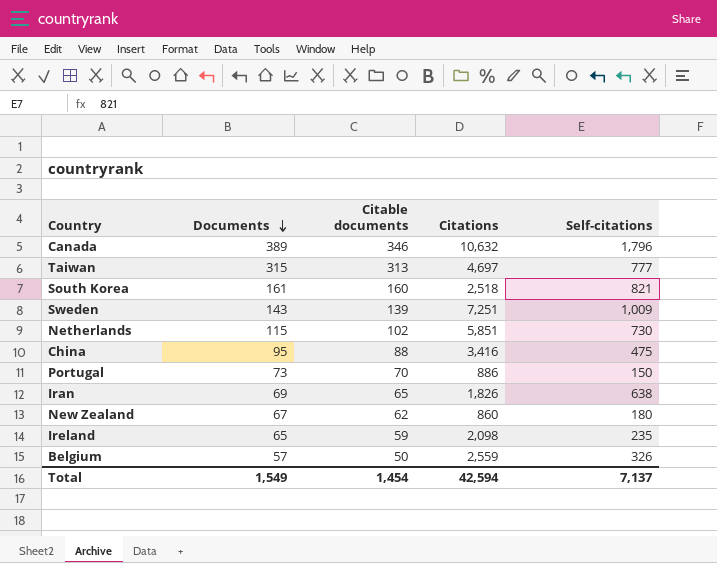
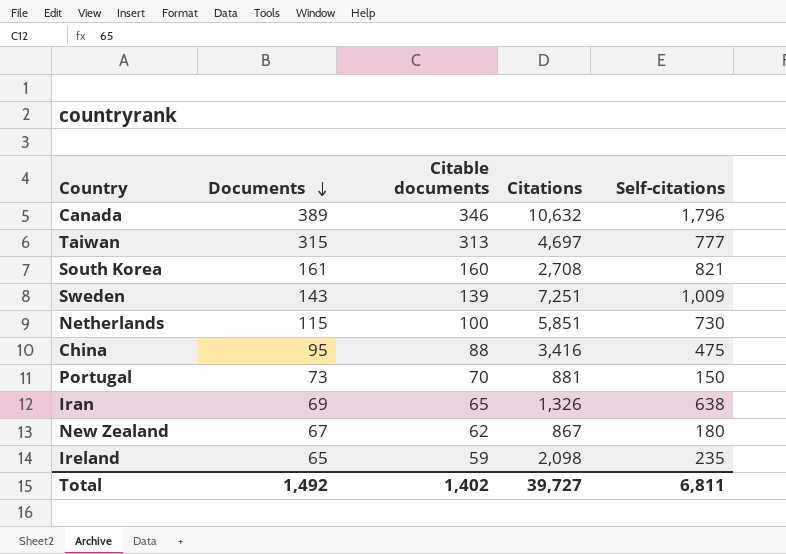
row Belgium: 57 | 50 | 2,559 | 326 -> none
South Korea | Citations: 2,518 -> 2,708
Netherlands | Citable documents: 102 -> 100
Portugal | Citations: 886 -> 881
Iran | Citations: 1,826 -> 1,326
New Zealand | Citations: 860 -> 867
Total | Documents: 1,549 -> 1,492
Total | Citable documents: 1,454 -> 1,402
Total | Citations: 42,594 -> 39,727
Total | Self-citations: 7,137 -> 6,811

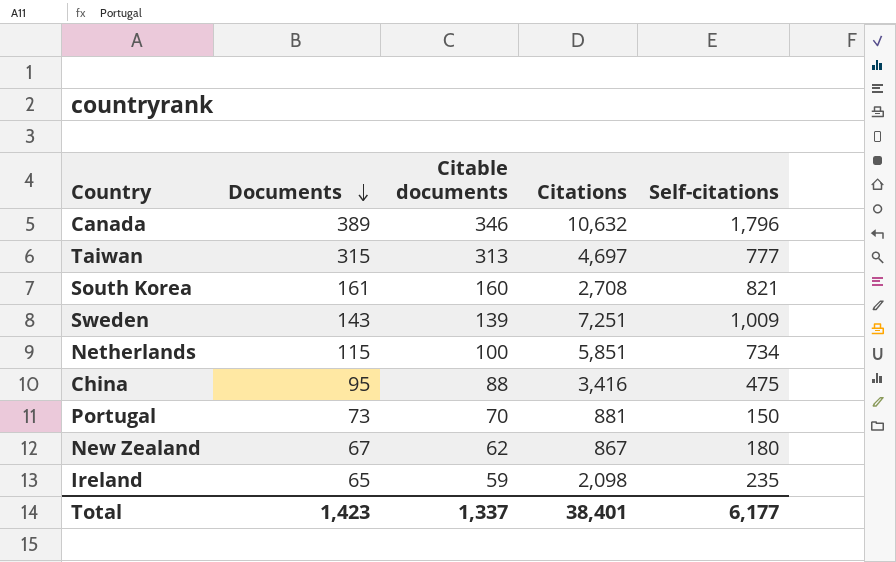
row Iran: 69 | 65 | 1,326 | 638 -> none
Netherlands | Self-citations: 730 -> 734
Total | Documents: 1,492 -> 1,423
Total | Citable documents: 1,402 -> 1,337
Total | Citations: 39,727 -> 38,401
Total | Self-citations: 6,811 -> 6,177

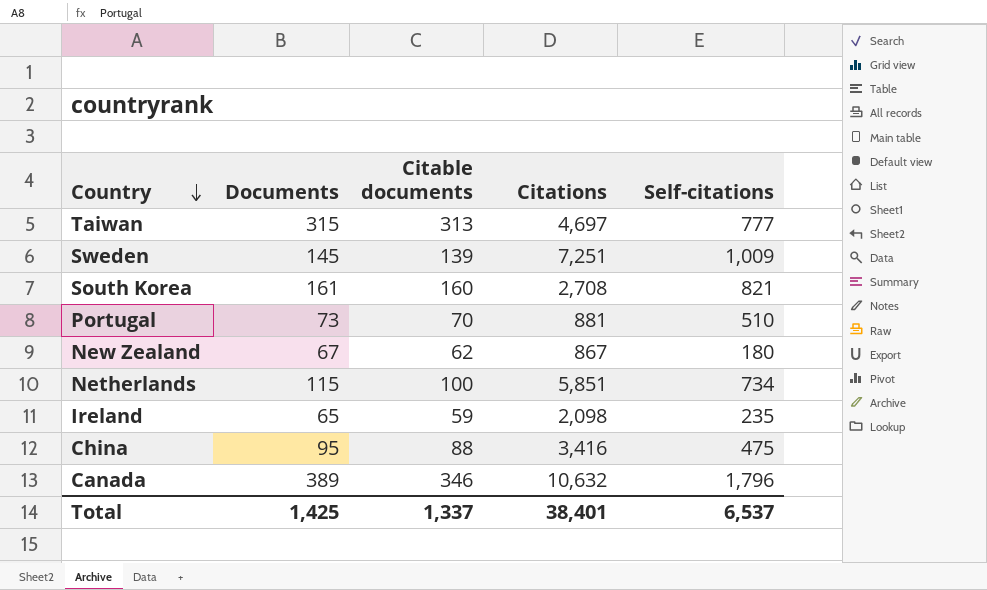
row order: Documents descending -> Country descending
Sweden | Documents: 143 -> 145
Portugal | Self-citations: 150 -> 510
Total | Documents: 1,423 -> 1,425
Total | Self-citations: 6,177 -> 6,537

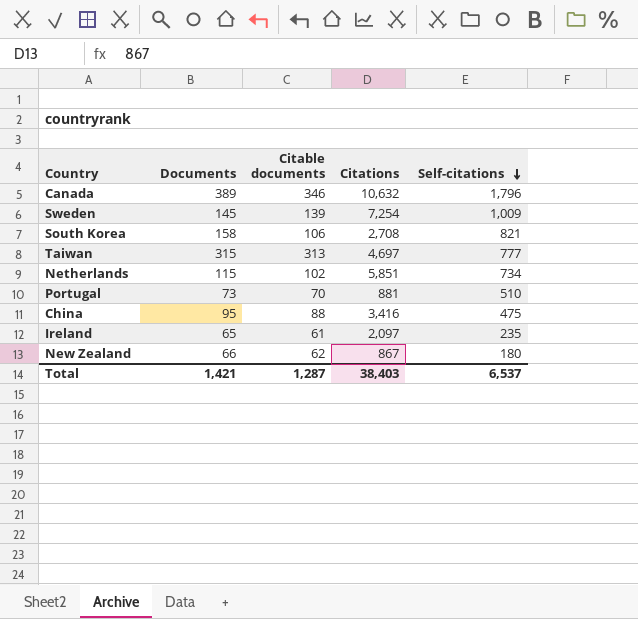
row order: Country descending -> Self-citations descending
Sweden | Citations: 7,251 -> 7,254
South Korea | Documents: 161 -> 158
South Korea | Citable documents: 160 -> 106
Netherlands | Citable documents: 100 -> 102
Ireland | Citable documents: 59 -> 61
Ireland | Citations: 2,098 -> 2,097
New Zealand | Documents: 67 -> 66
Total | Documents: 1,425 -> 1,421
Total | Citable documents: 1,337 -> 1,287
Total | Citations: 38,401 -> 38,403

